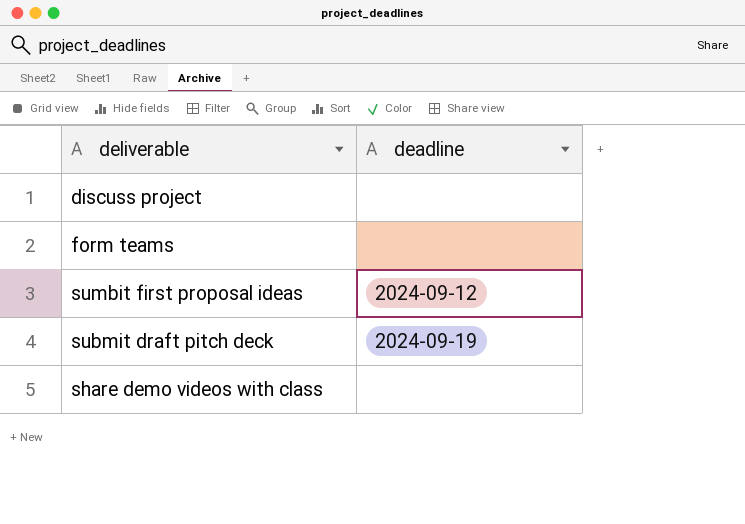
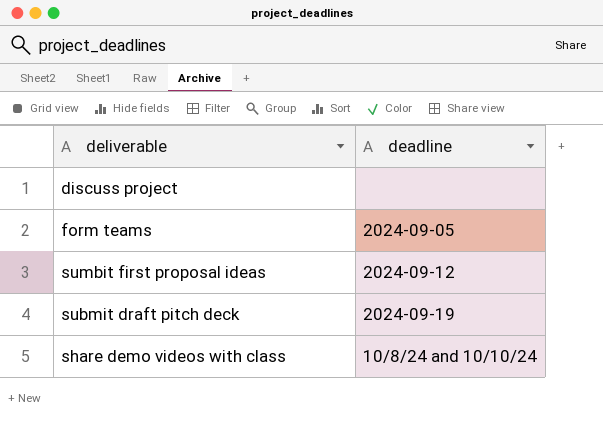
form teams | deadline: none -> 2024-09-05
share demo videos with class | deadline: none -> 10/8/24 and 10/10/24

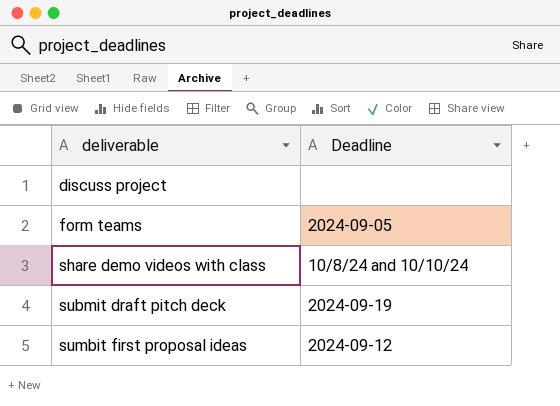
row order: none -> deliverable ascending
column name: deadline -> Deadline

